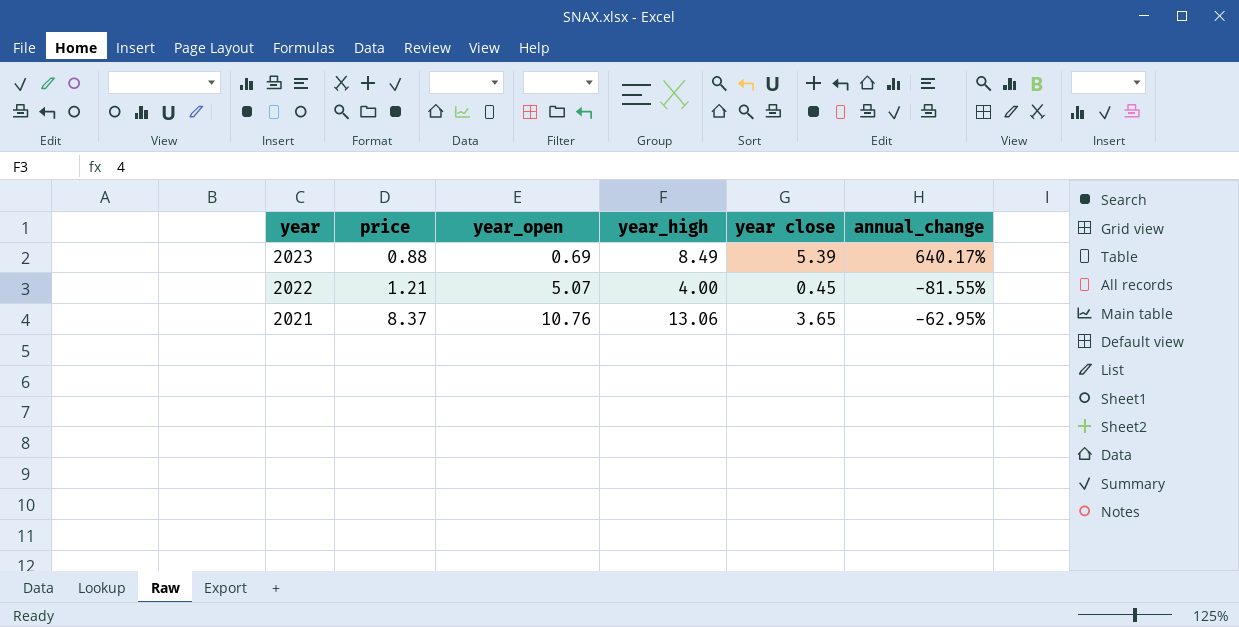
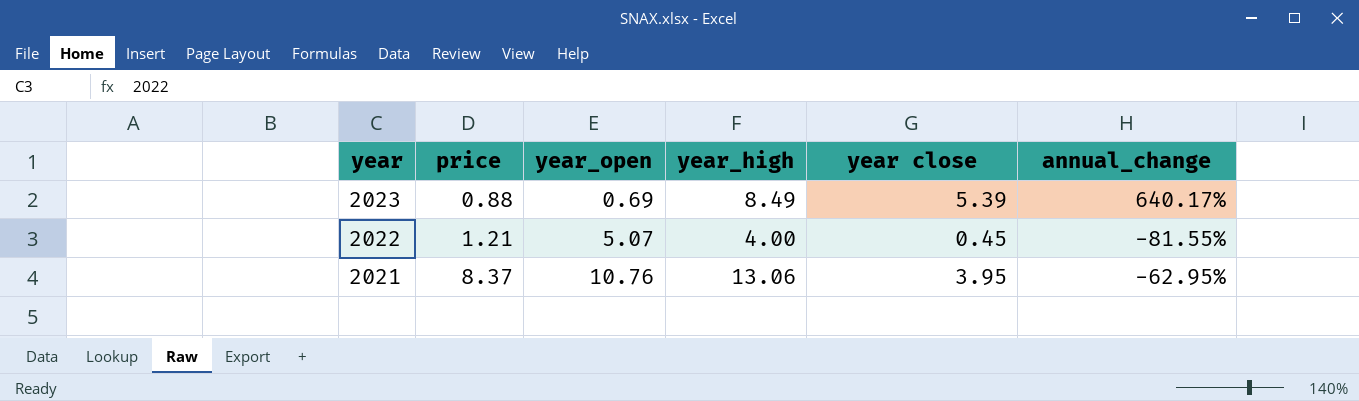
2021 | year close: 3.65 -> 3.95

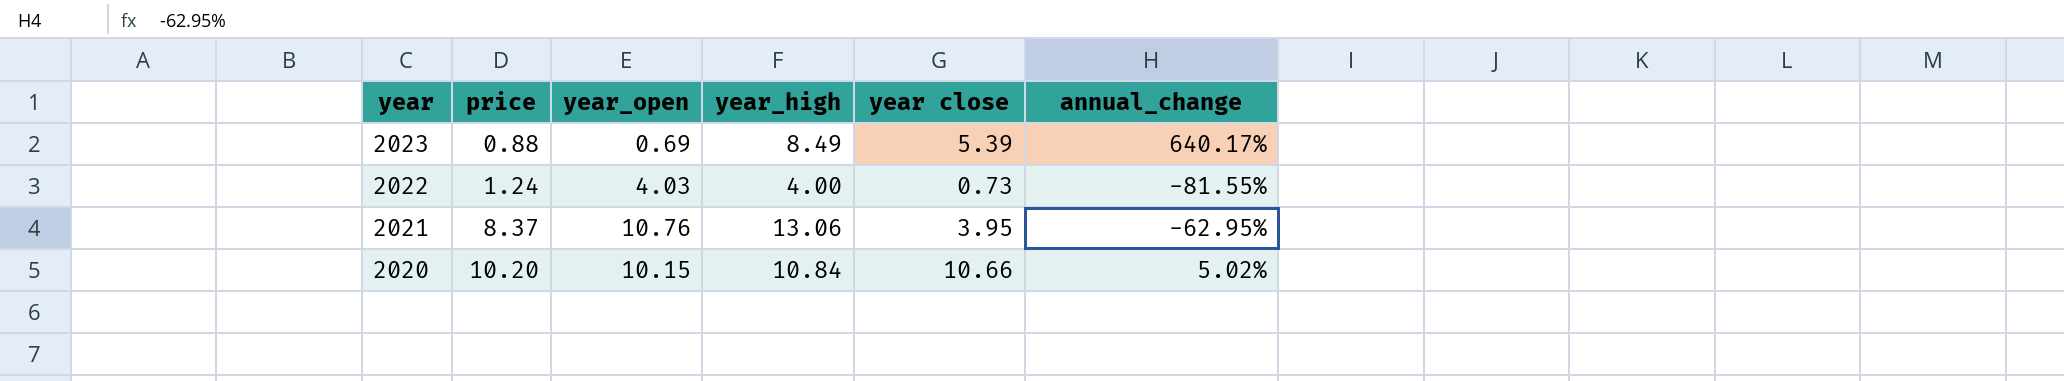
2022 | price: 1.21 -> 1.24
2022 | year_open: 5.07 -> 4.03
2022 | year close: 0.45 -> 0.73
row 2020: none -> 10.20 | 10.15 | 10.84 | 10.66 | 5.02%

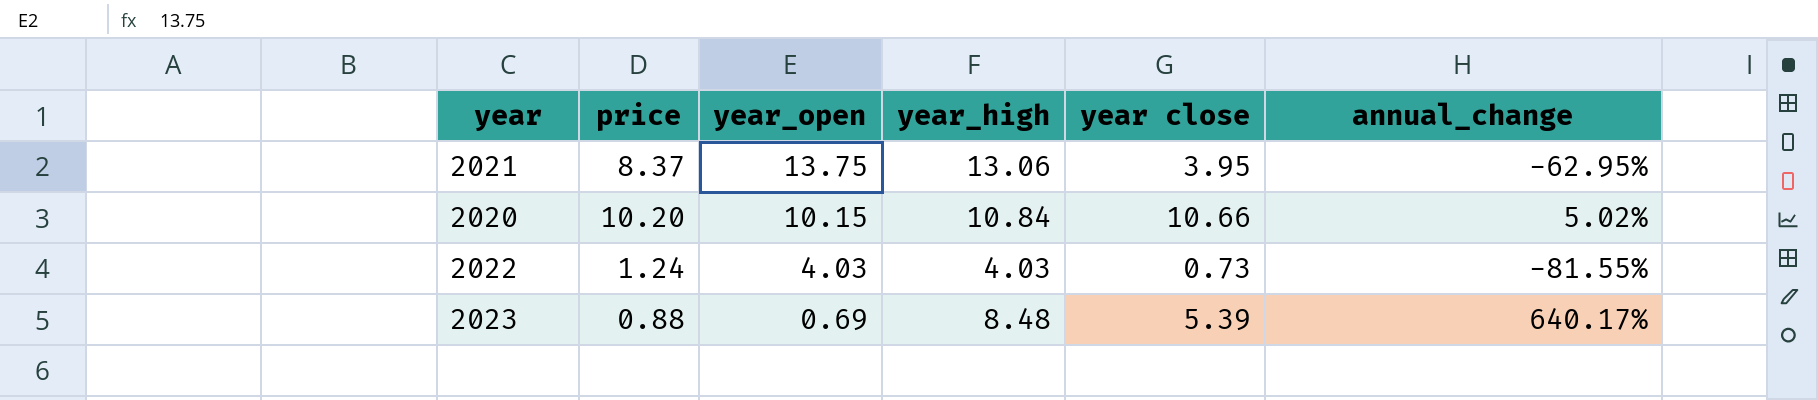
row order: year descending -> year_open descending
2021 | year_open: 10.76 -> 13.75
2022 | year_high: 4.00 -> 4.03
2023 | year_high: 8.49 -> 8.48

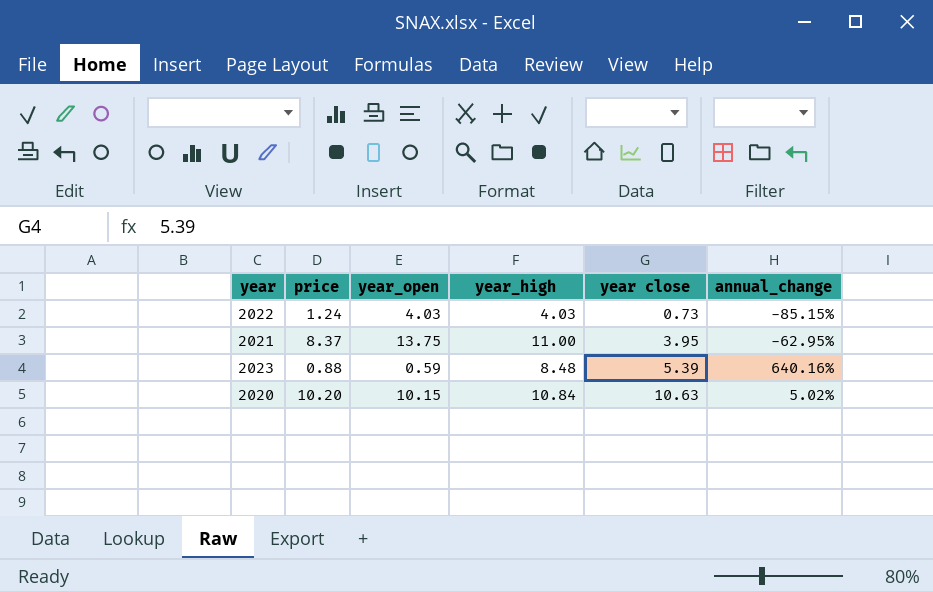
row order: year_open descending -> year close ascending
2022 | annual_change: -81.55% -> -85.15%
2021 | year_high: 13.06 -> 11.00
2023 | year_open: 0.69 -> 0.59
2023 | annual_change: 640.17% -> 640.16%
2020 | year close: 10.66 -> 10.63

